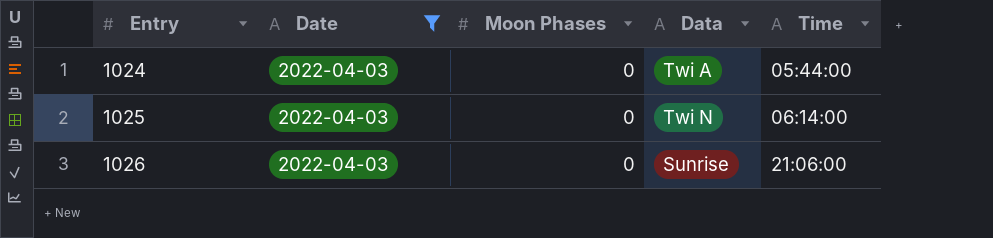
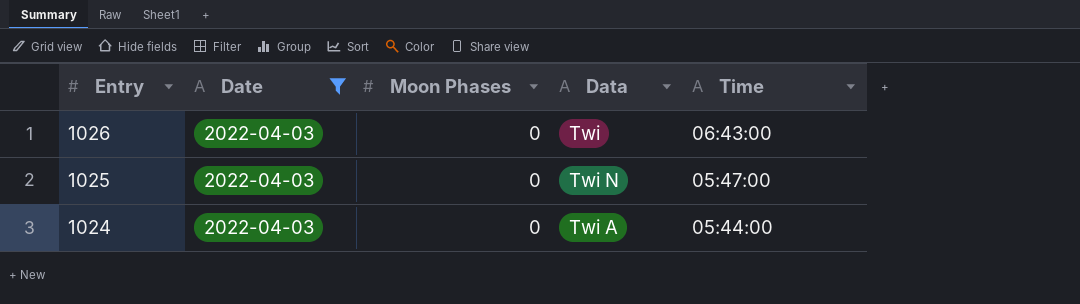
row order: Entry ascending -> Entry descending
1026 | Data: Sunrise -> Twi
1026 | Time: 21:06:00 -> 06:43:00
1025 | Time: 06:14:00 -> 05:47:00

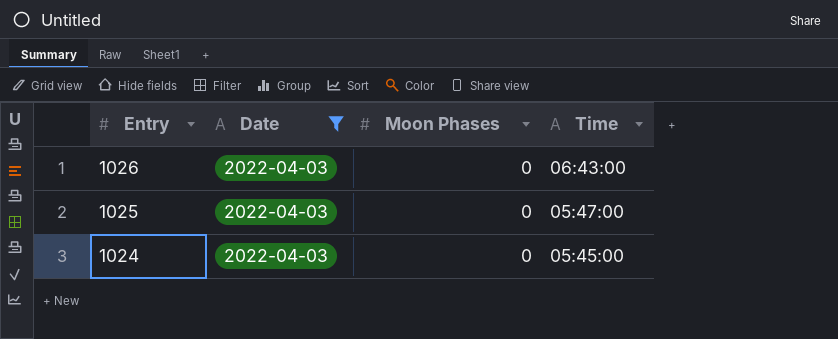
column Data | position: 4 -> none
1024 | Time: 05:44:00 -> 05:45:00

